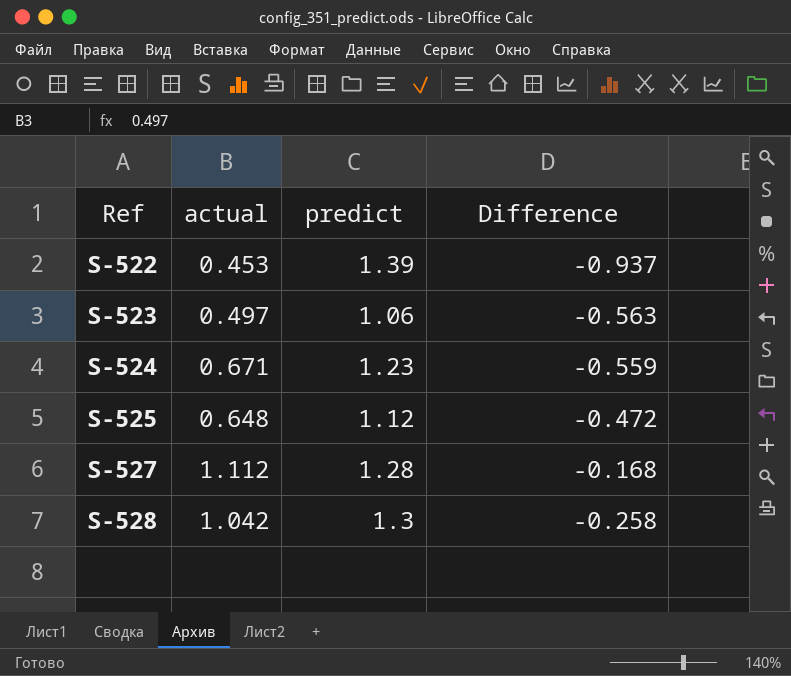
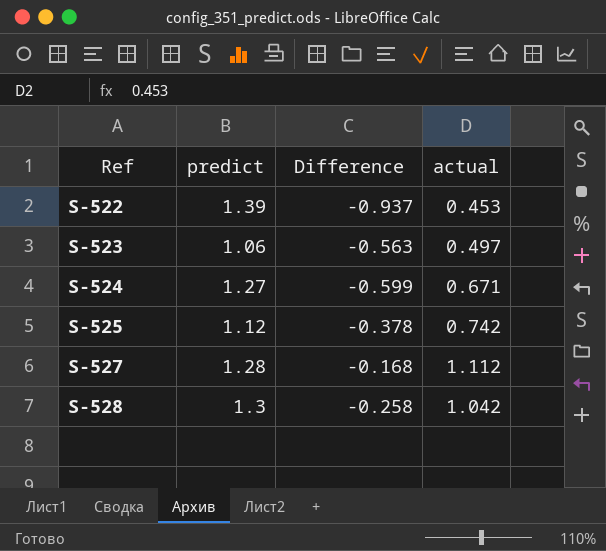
column actual | position: 2 -> 4
S-524 | predict: 1.23 -> 1.27
S-524 | Difference: -0.559 -> -0.599
S-525 | Difference: -0.472 -> -0.378
S-525 | actual: 0.648 -> 0.742

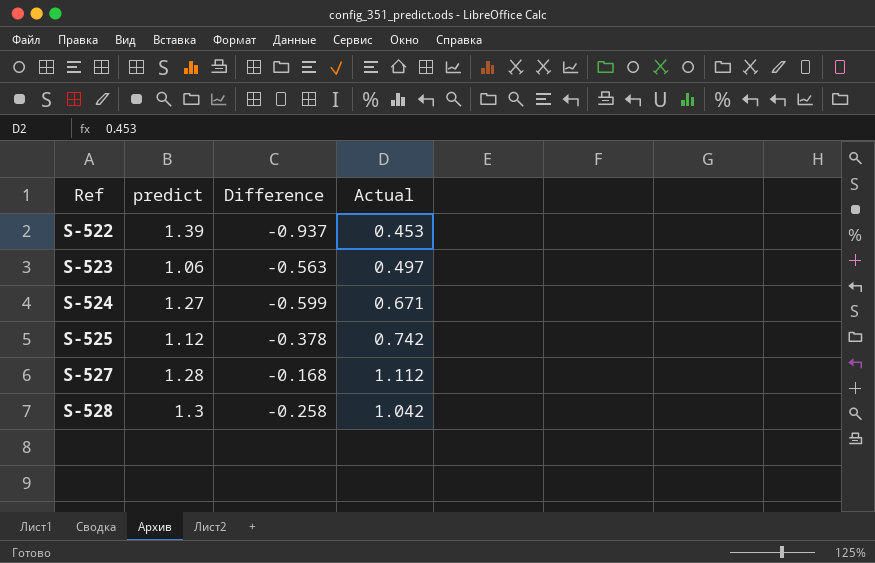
column name: actual -> Actual

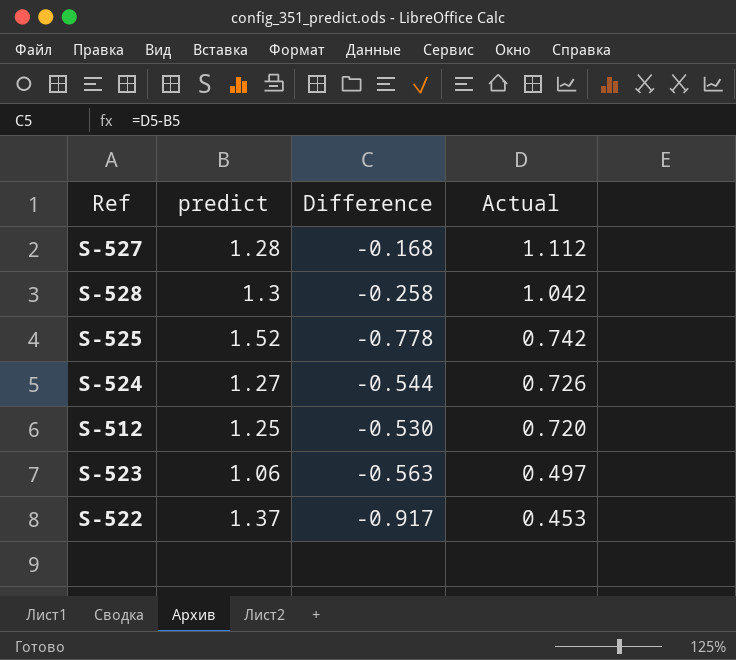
row order: Ref ascending -> Actual descending
S-525 | predict: 1.12 -> 1.52
S-525 | Difference: -0.378 -> -0.778
S-524 | Difference: -0.599 -> -0.544
S-524 | Actual: 0.671 -> 0.726
row S-512: none -> 1.25 | -0.530 | 0.720
S-522 | predict: 1.39 -> 1.37
S-522 | Difference: -0.937 -> -0.917

